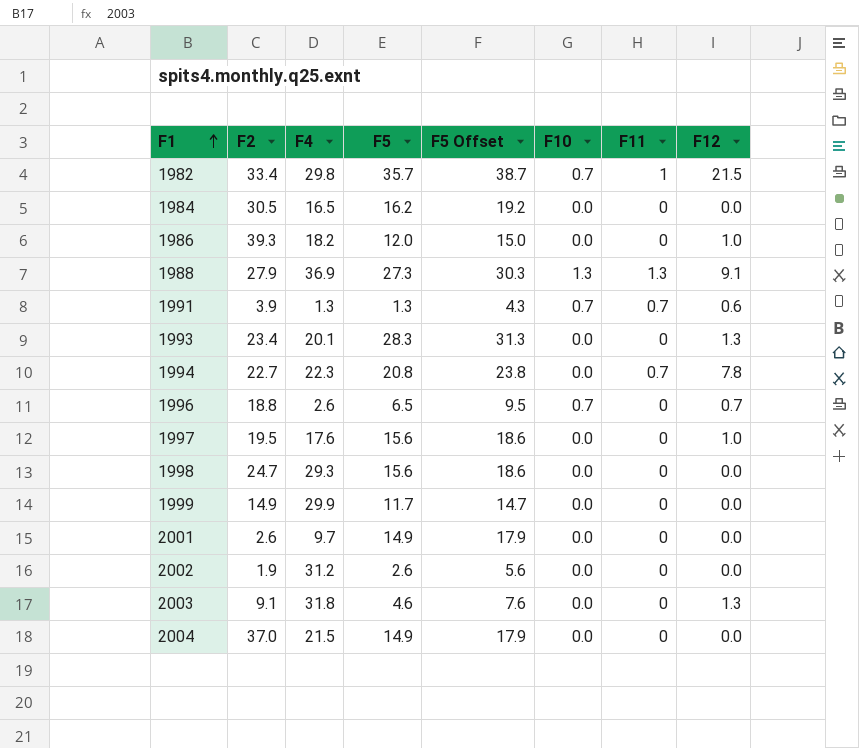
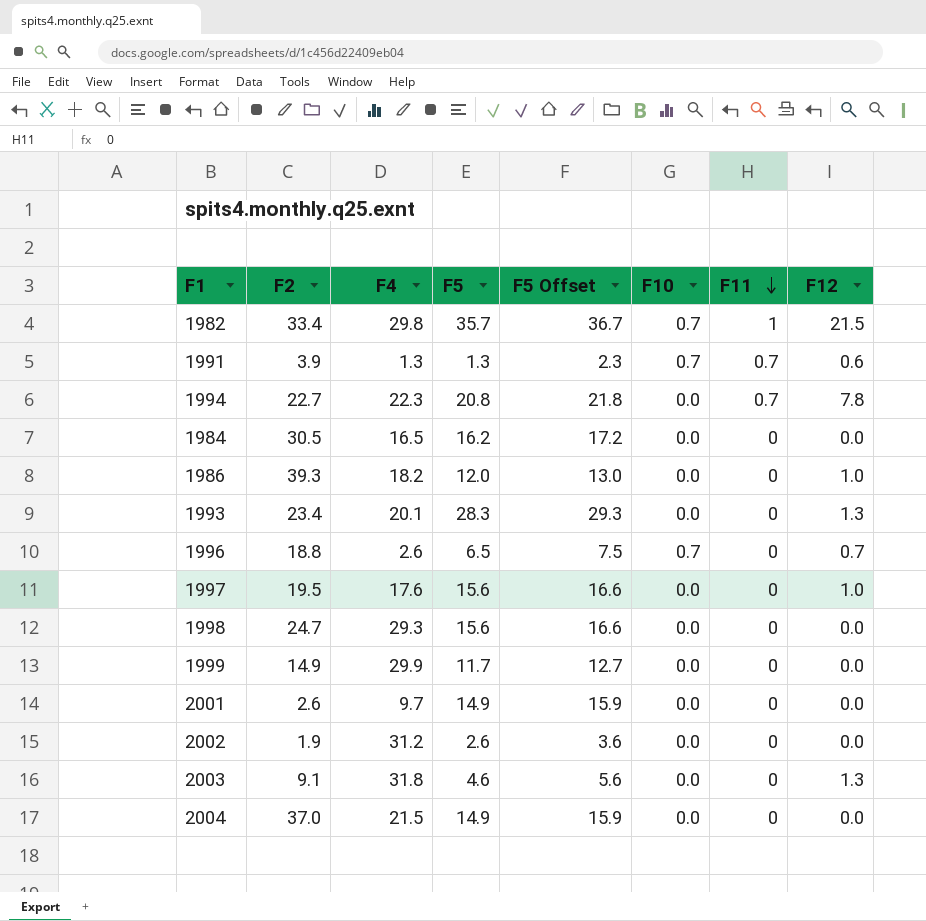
row order: F1 ascending -> F11 descending
column F5 Offset | formula: [F5] + 3 -> [F5] + 1
row 1988: 27.9 | 36.9 | 27.3 | 30.3 | 1.3 | 1.3 | 9.1 -> none

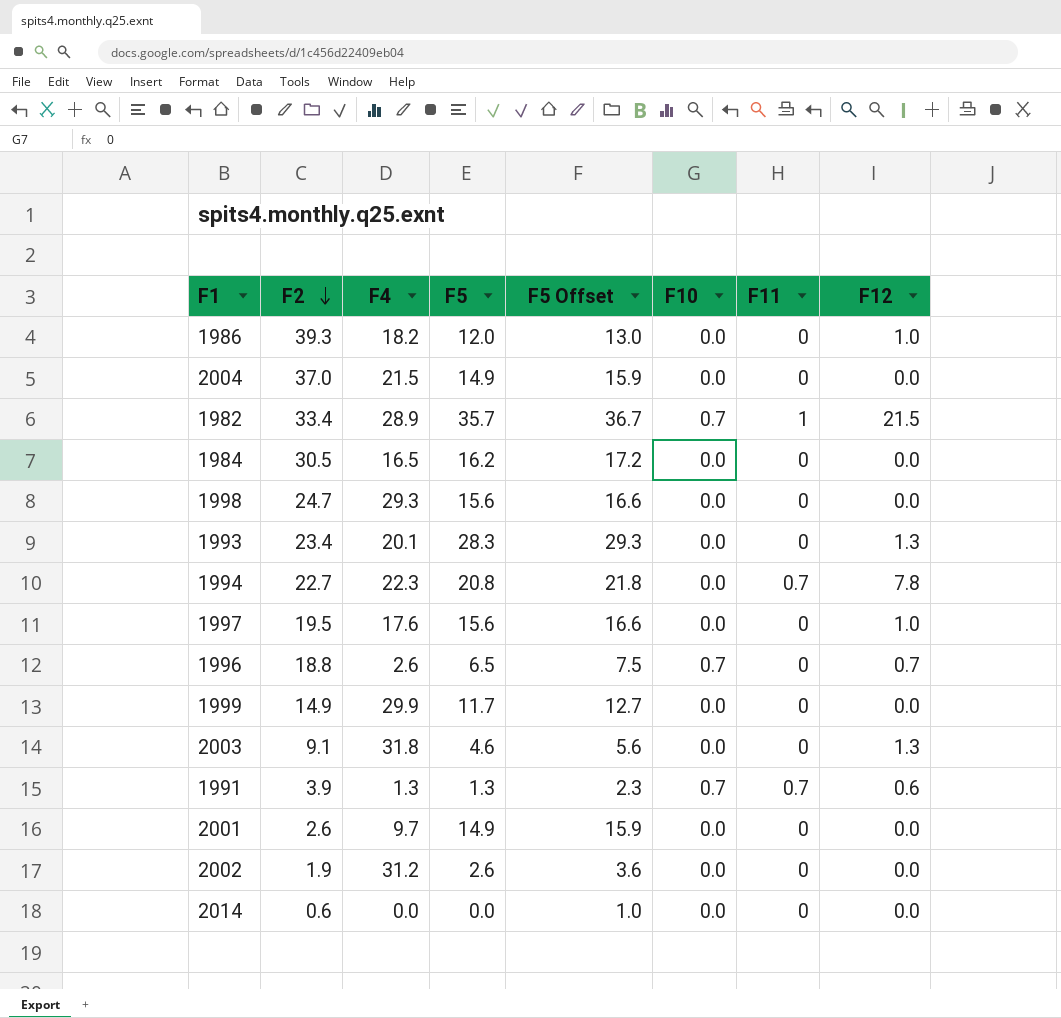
row order: F11 descending -> F2 descending
1982 | F4: 29.8 -> 28.9
row 2014: none -> 0.6 | 0.0 | 0.0 | 1.0 | 0.0 | 0 | 0.0

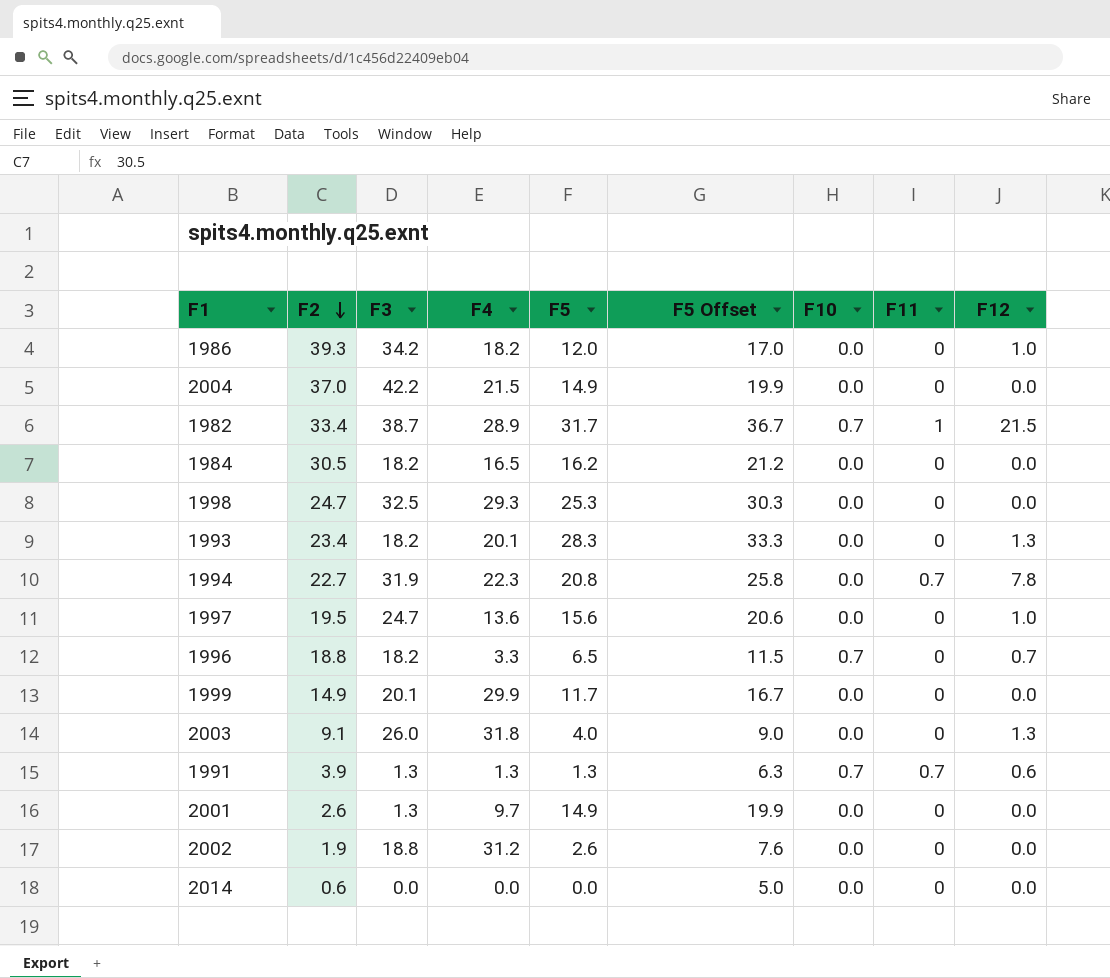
column F3 | position: none -> 3
column F5 Offset | formula: [F5] + 1 -> [F5] + 5
1982 | F5: 35.7 -> 31.7
1998 | F5: 15.6 -> 25.3
1997 | F4: 17.6 -> 13.6
1996 | F4: 2.6 -> 3.3
2003 | F5: 4.6 -> 4.0

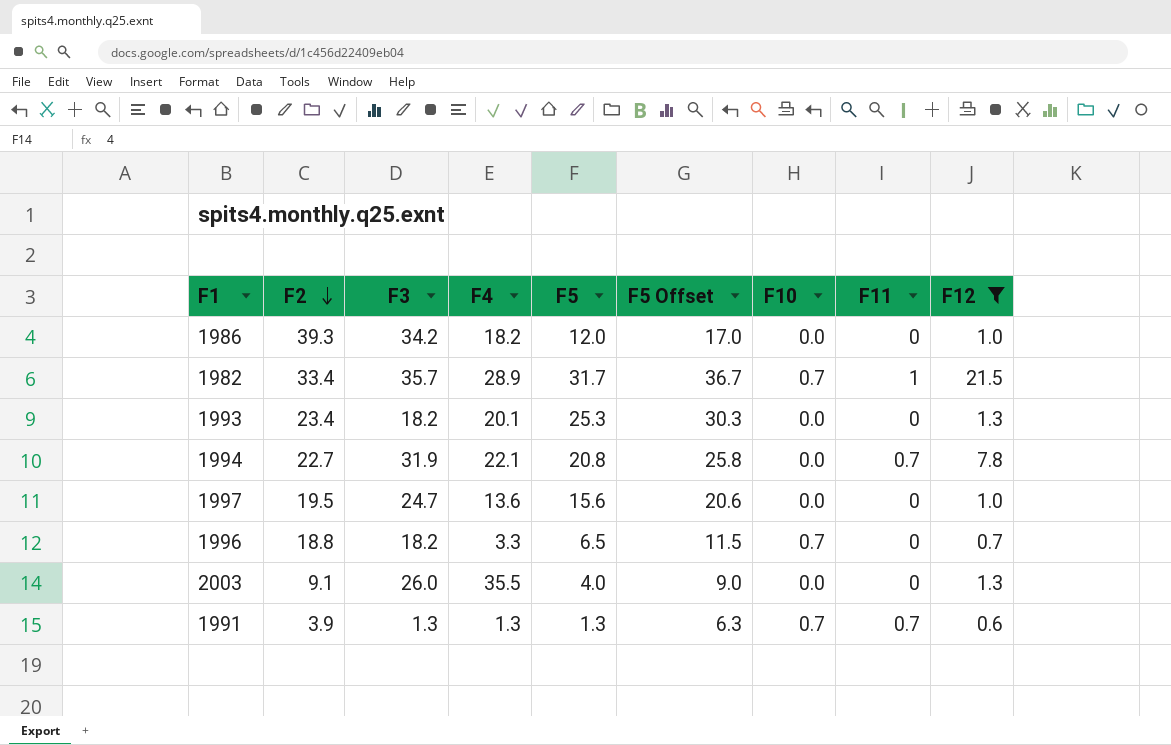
filter: none -> F12 != 0.0
1982 | F3: 38.7 -> 35.7
1993 | F5: 28.3 -> 25.3
1993 | F5 Offset: 33.3 -> 30.3
1994 | F4: 22.3 -> 22.1
2003 | F4: 31.8 -> 35.5

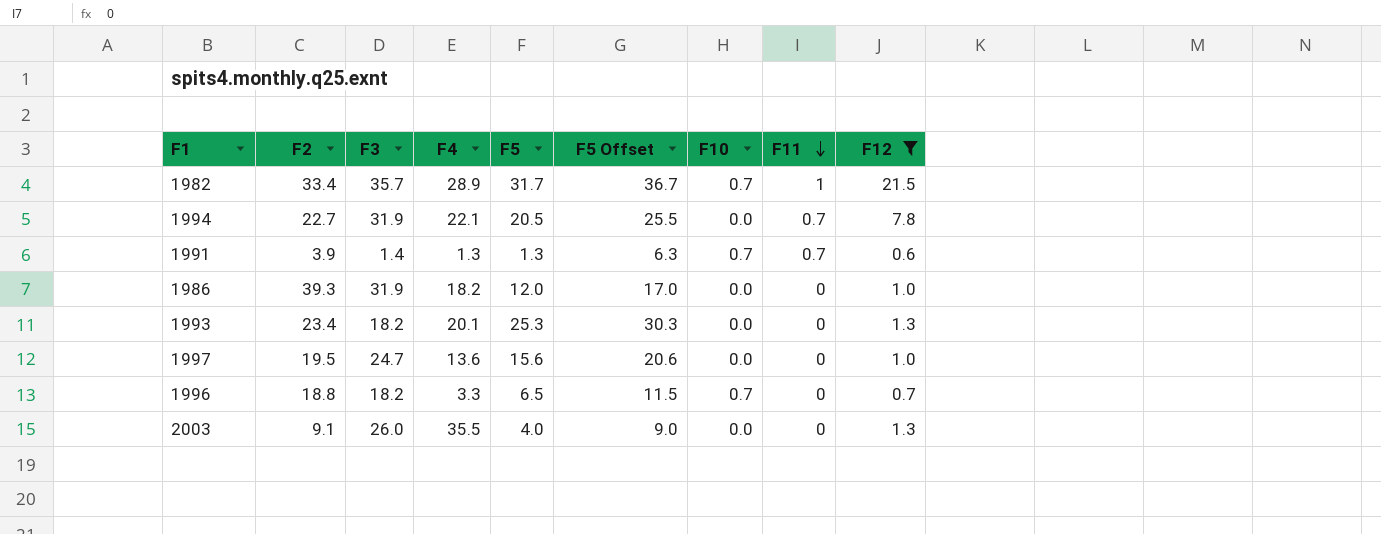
row order: F2 descending -> F11 descending
1994 | F5: 20.8 -> 20.5
1994 | F5 Offset: 25.8 -> 25.5
1991 | F3: 1.3 -> 1.4
1986 | F3: 34.2 -> 31.9

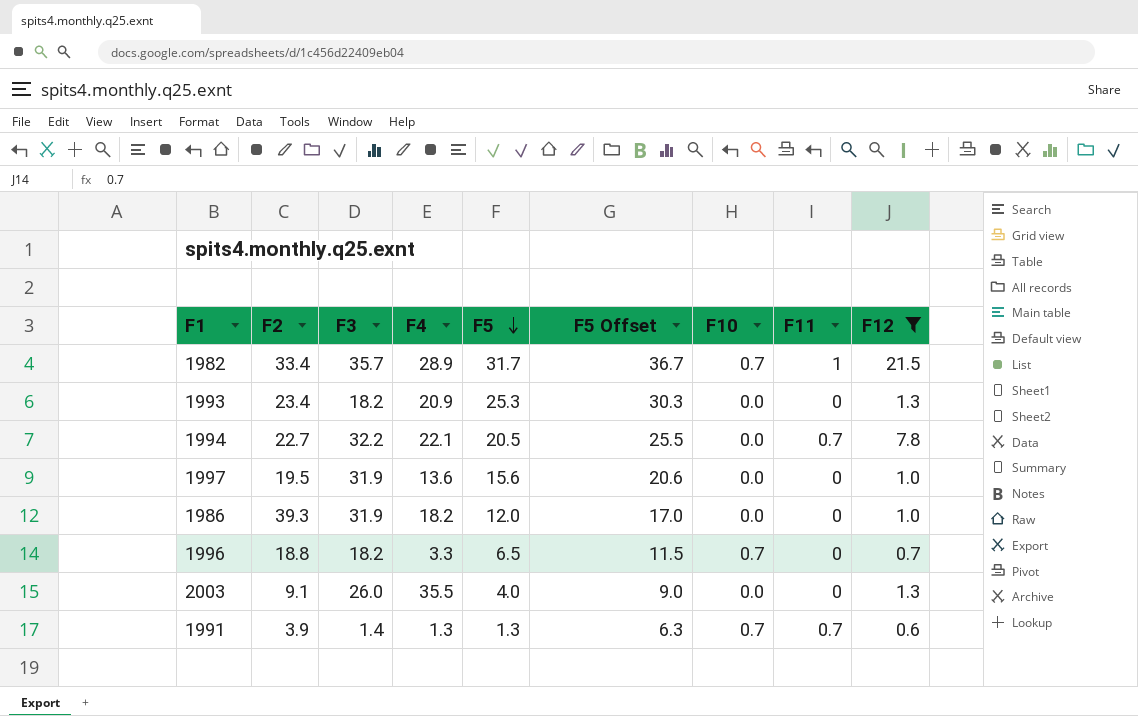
row order: F11 descending -> F5 descending
1993 | F4: 20.1 -> 20.9
1994 | F3: 31.9 -> 32.2
1997 | F3: 24.7 -> 31.9

